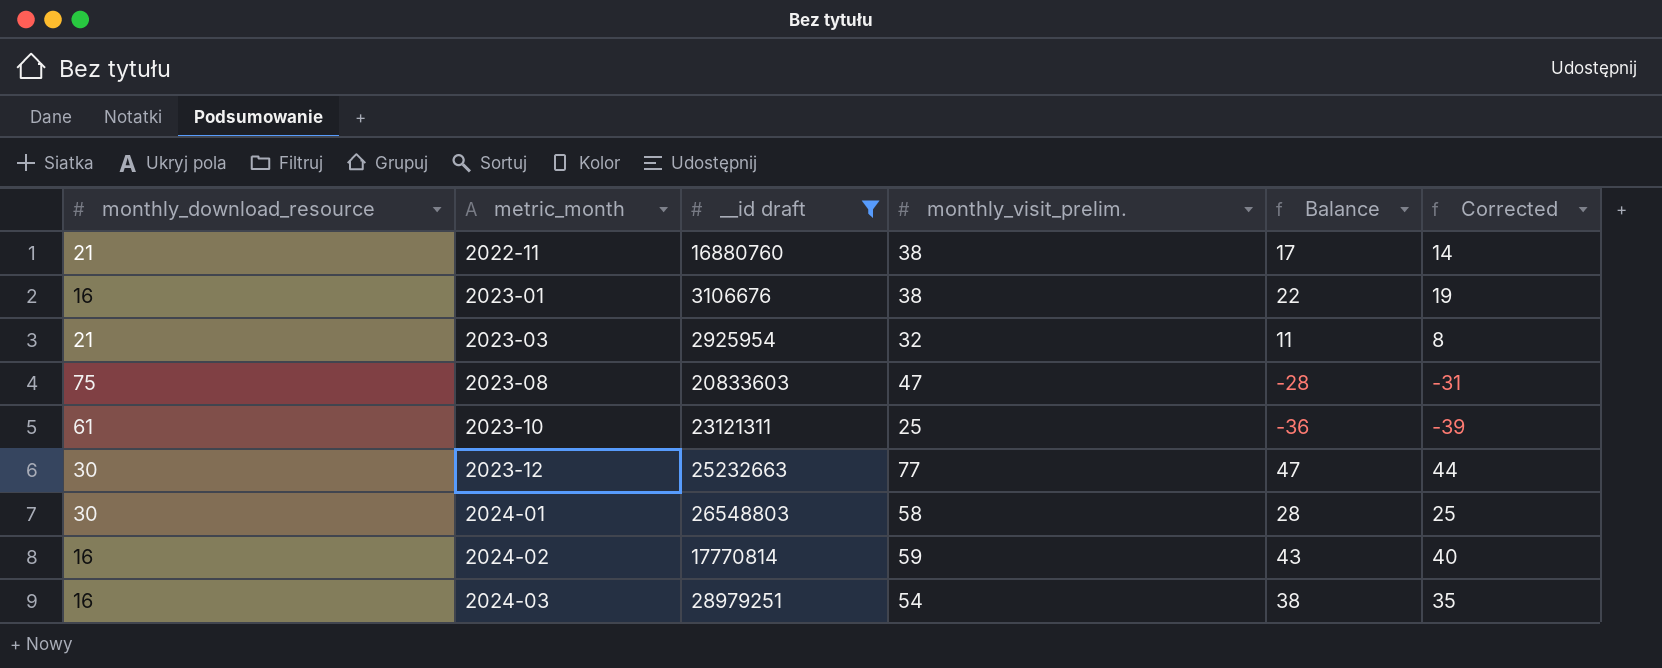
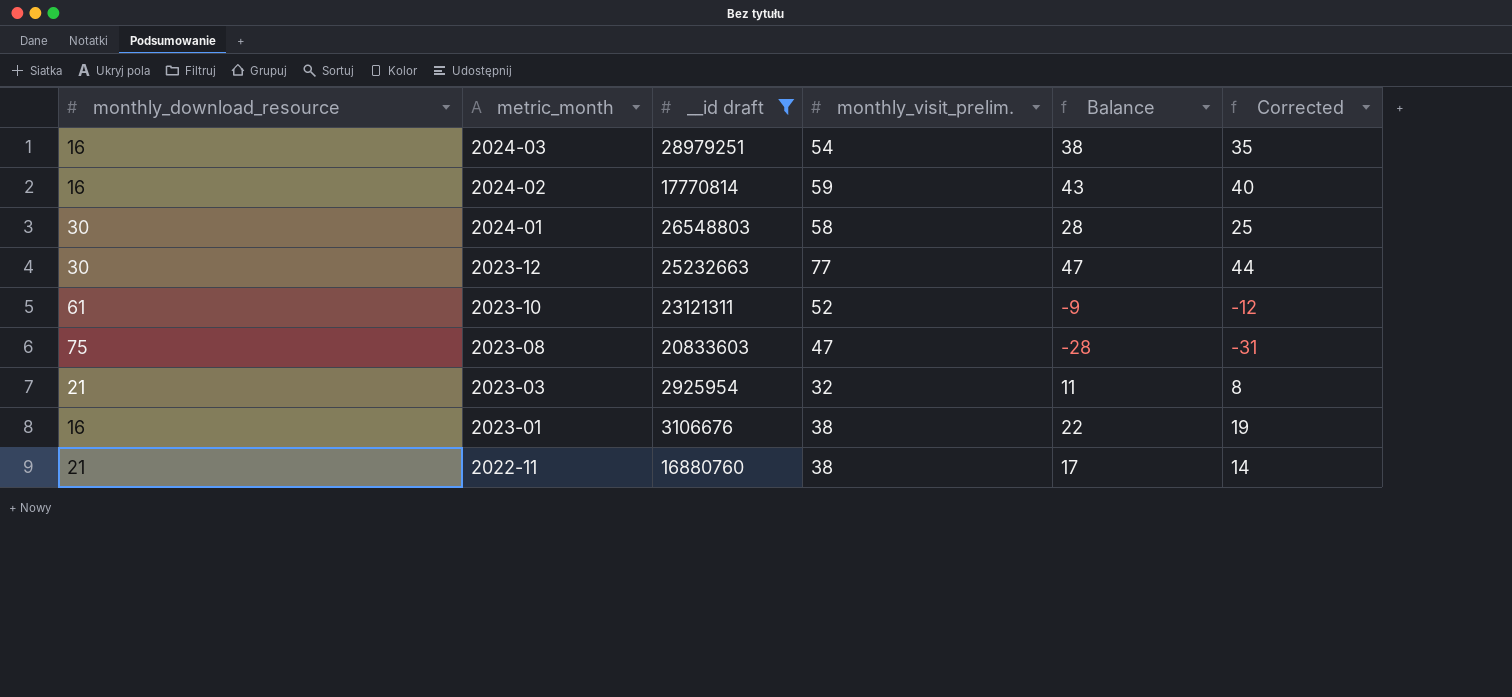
row order: metric_month ascending -> metric_month descending
2023-10 | monthly_visit_prelim.: 25 -> 52
2023-10 | Balance: -36 -> -9
2023-10 | Corrected: -39 -> -12

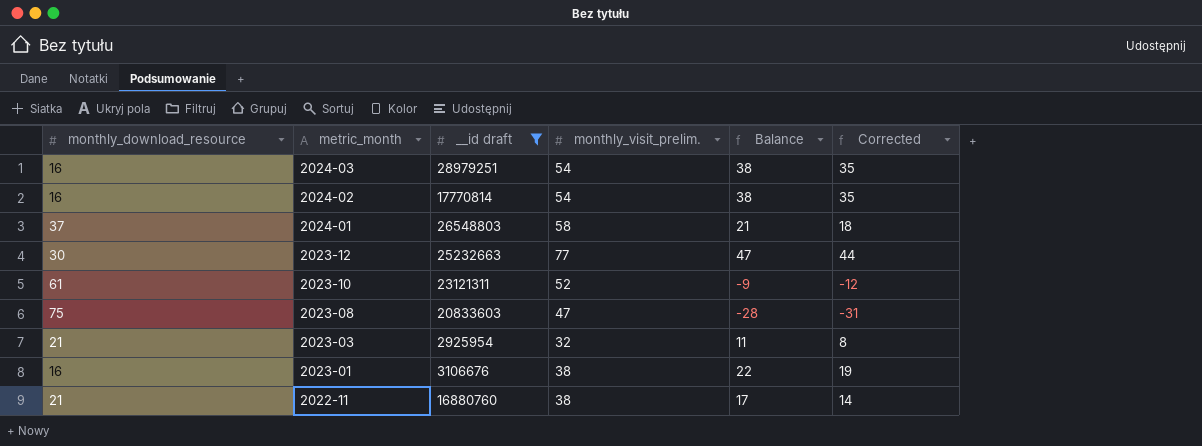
2024-02 | monthly_visit_prelim.: 59 -> 54
2024-02 | Balance: 43 -> 38
2024-02 | Corrected: 40 -> 35
2024-01 | monthly_download_resource: 30 -> 37
2024-01 | Balance: 28 -> 21
2024-01 | Corrected: 25 -> 18

